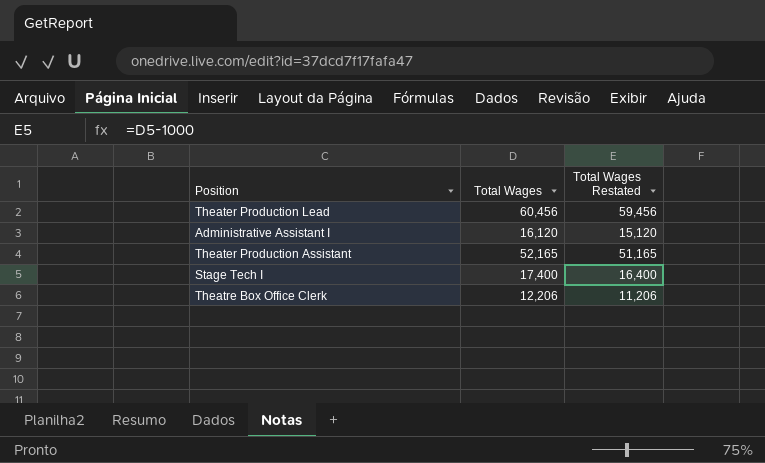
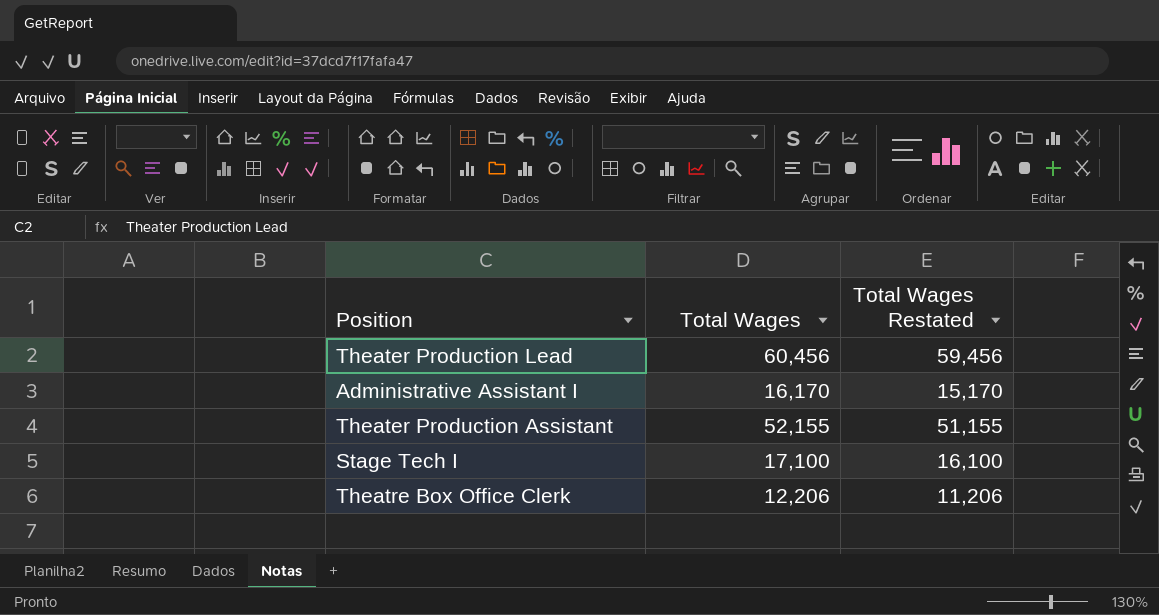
Administrative Assistant I | Total Wages: 16,120 -> 16,170
Administrative Assistant I | Total Wages Restated: 15,120 -> 15,170
Theater Production Assistant | Total Wages: 52,165 -> 52,155
Theater Production Assistant | Total Wages Restated: 51,165 -> 51,155
Stage Tech I | Total Wages: 17,400 -> 17,100
Stage Tech I | Total Wages Restated: 16,400 -> 16,100

